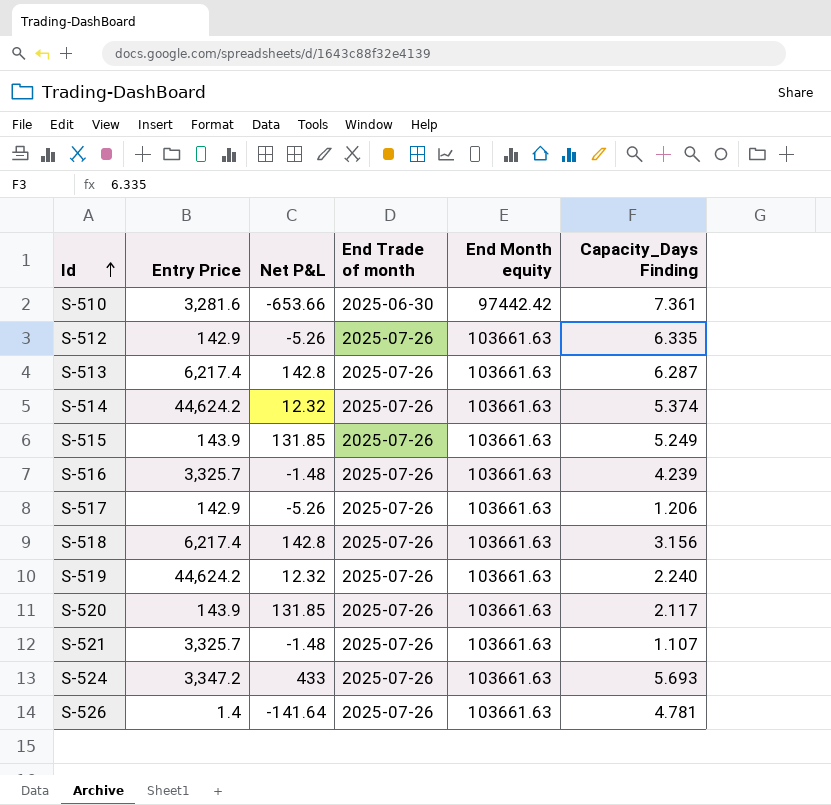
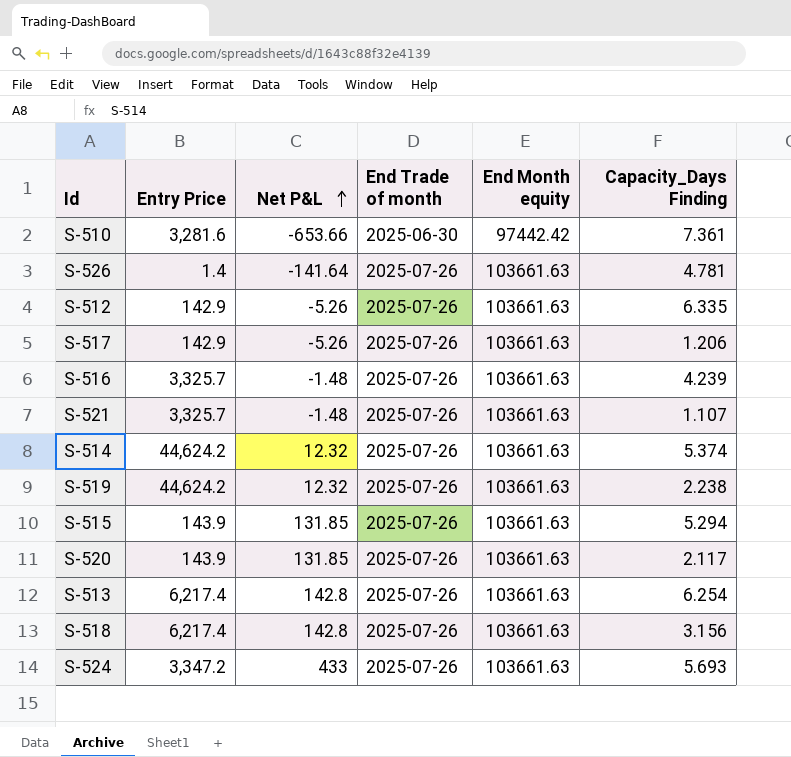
row order: Id ascending -> Net P&L ascending
S-519 | Capacity_Days Finding: 2.240 -> 2.238
S-515 | Capacity_Days Finding: 5.249 -> 5.294
S-513 | Capacity_Days Finding: 6.287 -> 6.254

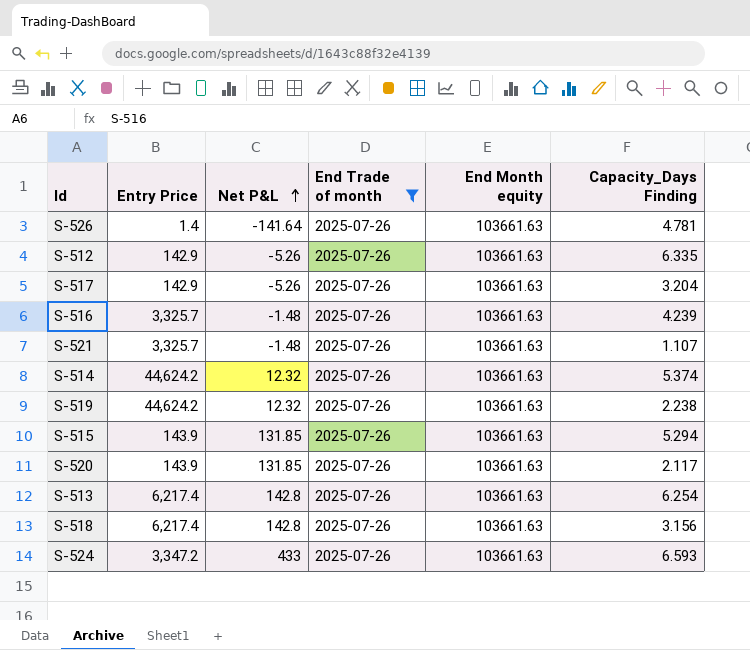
filter: none -> End Trade of month = 2025-07-26
S-517 | Capacity_Days Finding: 1.206 -> 3.204
S-524 | Capacity_Days Finding: 5.693 -> 6.593

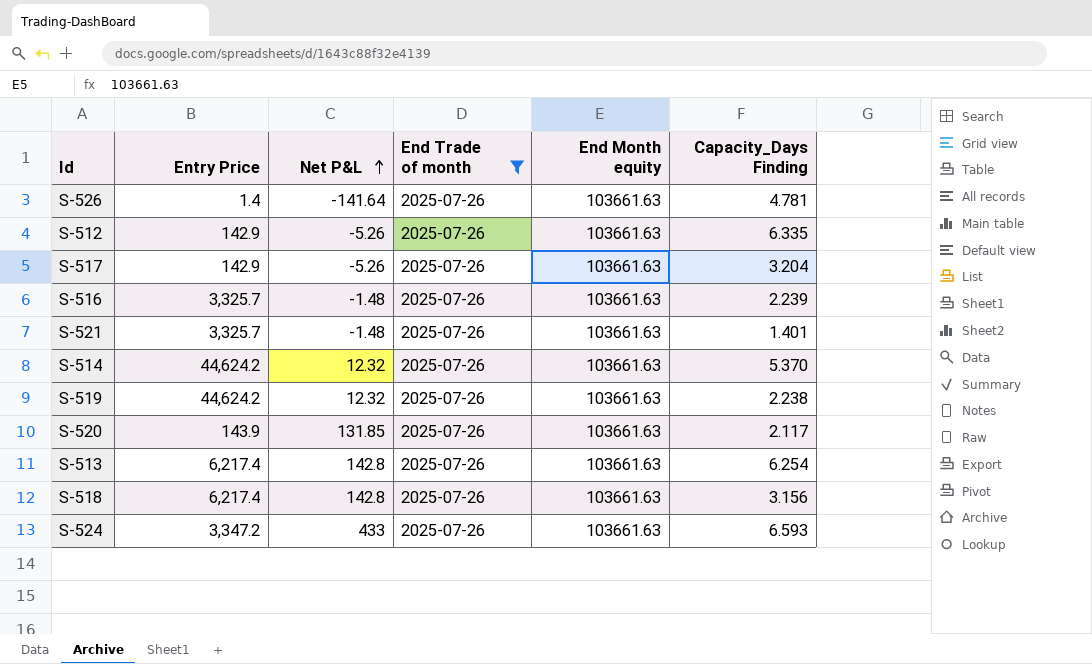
row S-515: 143.9 | 131.85 | 2025-07-26 | 103661.63 | 5.294 -> none
S-516 | Capacity_Days Finding: 4.239 -> 2.239
S-521 | Capacity_Days Finding: 1.107 -> 1.401
S-514 | Capacity_Days Finding: 5.374 -> 5.370

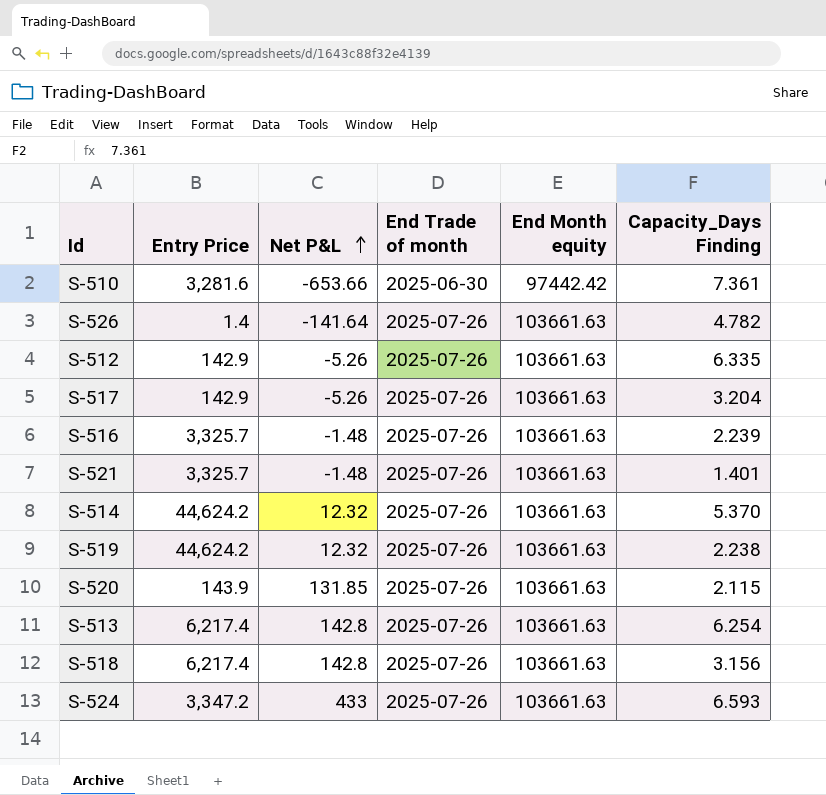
filter: End Trade of month = 2025-07-26 -> none
S-526 | Capacity_Days Finding: 4.781 -> 4.782
S-520 | Capacity_Days Finding: 2.117 -> 2.115

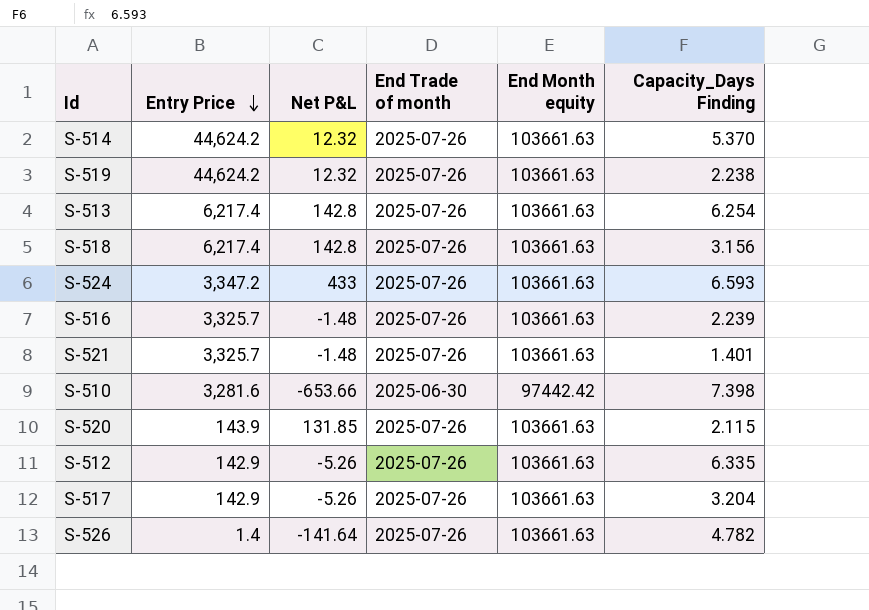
row order: Net P&L ascending -> Entry Price descending
S-510 | Capacity_Days Finding: 7.361 -> 7.398

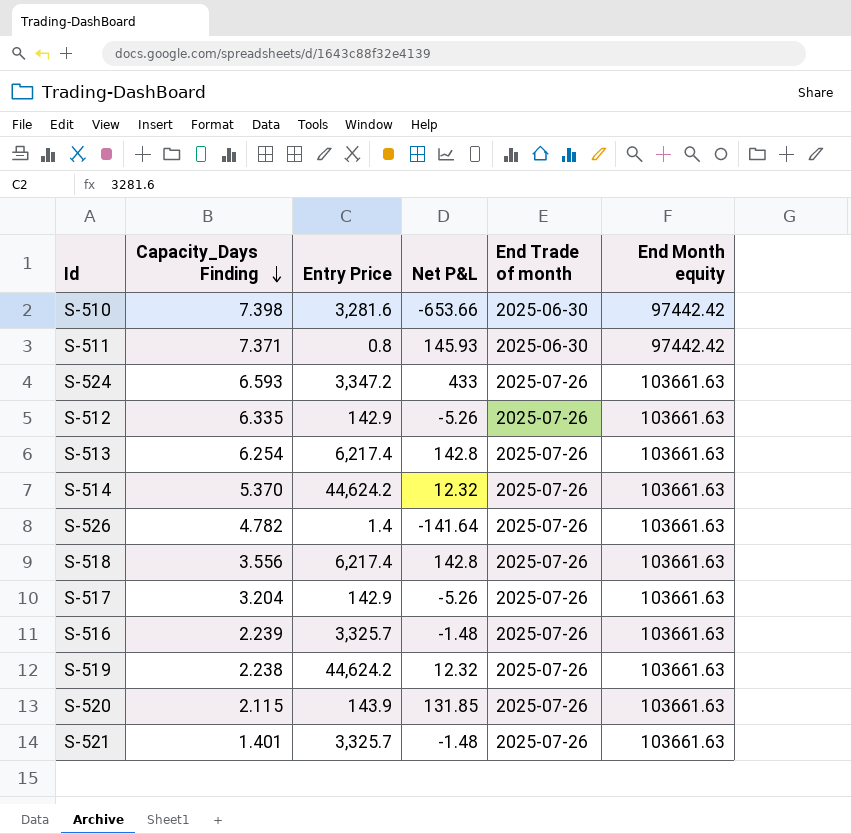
row order: Entry Price descending -> Capacity_Days Finding descending
column Capacity_Days Finding | position: 6 -> 2
row S-511: none -> 7.371 | 0.8 | 145.93 | 2025-06-30 | 97442.42
S-518 | Capacity_Days Finding: 3.156 -> 3.556

